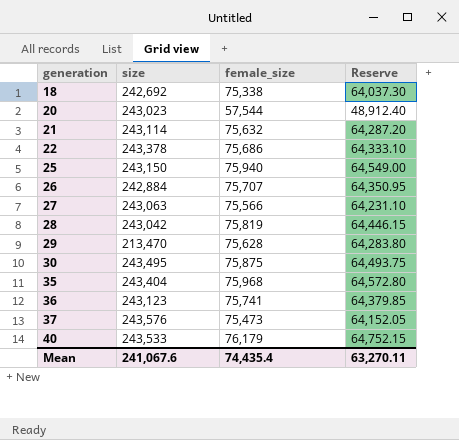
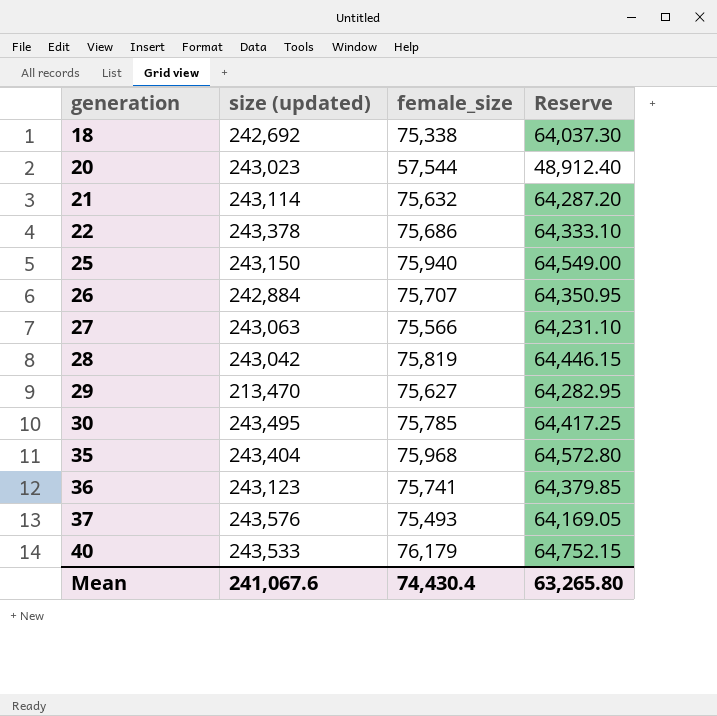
column name: size -> size (updated)
29 | female_size: 75,628 -> 75,627
29 | Reserve: 64,283.80 -> 64,282.95
30 | female_size: 75,875 -> 75,785
30 | Reserve: 64,493.75 -> 64,417.25
37 | female_size: 75,473 -> 75,493
37 | Reserve: 64,152.05 -> 64,169.05
Mean | female_size: 74,435.4 -> 74,430.4
Mean | Reserve: 63,270.11 -> 63,265.80

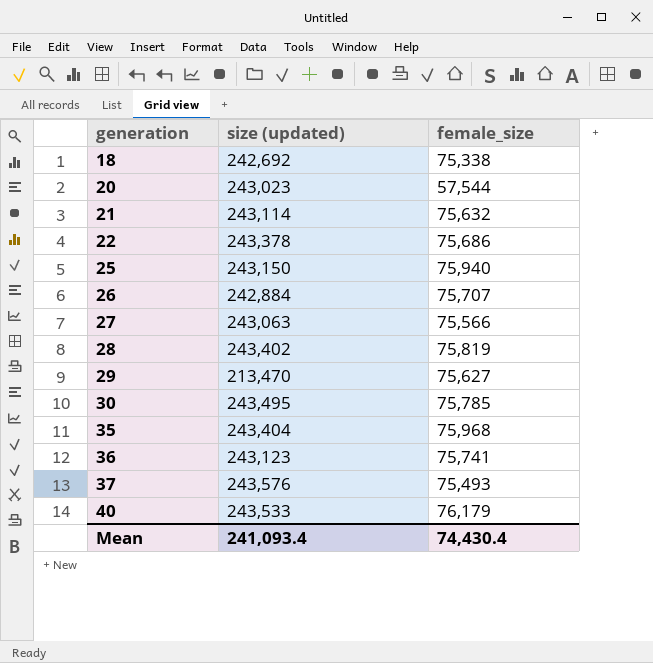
column Reserve | formula: [female_size] * 0.85 -> none
28 | size (updated): 243,042 -> 243,402
Mean | size (updated): 241,067.6 -> 241,093.4

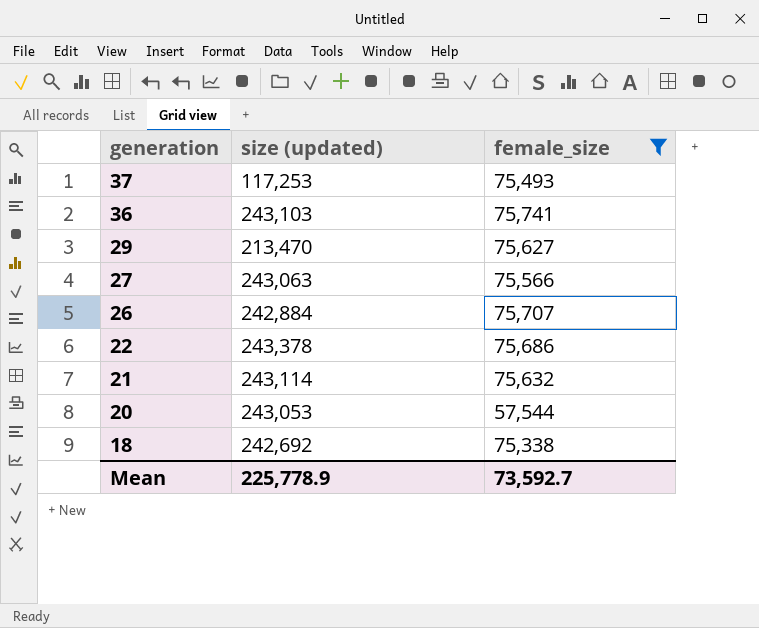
filter: none -> female_size <= 75,741
row order: generation ascending -> generation descending
37 | size (updated): 243,576 -> 117,253
36 | size (updated): 243,123 -> 243,103
20 | size (updated): 243,023 -> 243,053
Mean | size (updated): 241,093.4 -> 225,778.9
Mean | female_size: 74,430.4 -> 73,592.7

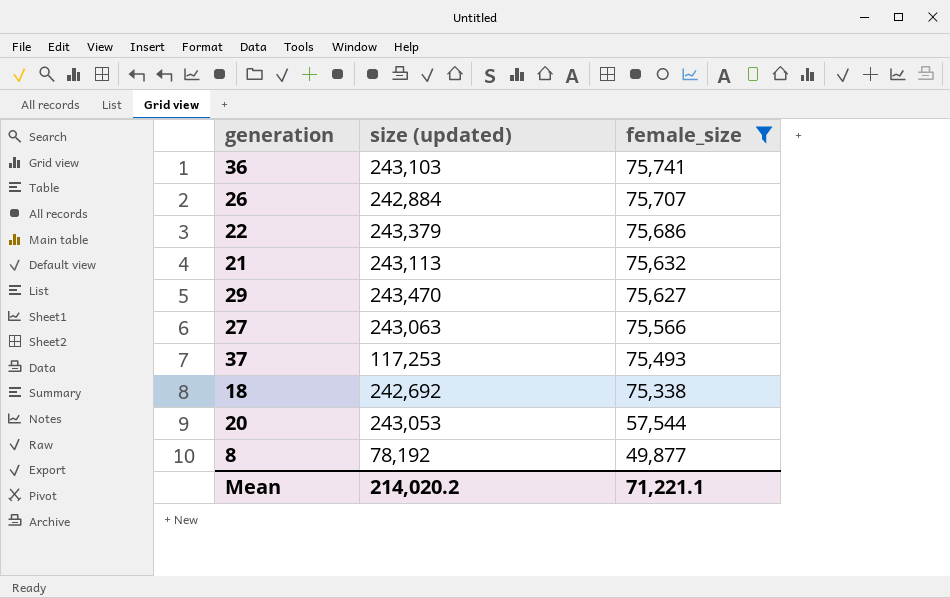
row order: generation descending -> female_size descending
22 | size (updated): 243,378 -> 243,379
21 | size (updated): 243,114 -> 243,113
29 | size (updated): 213,470 -> 243,470
row 8: none -> 78,192 | 49,877
Mean | size (updated): 225,778.9 -> 214,020.2
Mean | female_size: 73,592.7 -> 71,221.1

